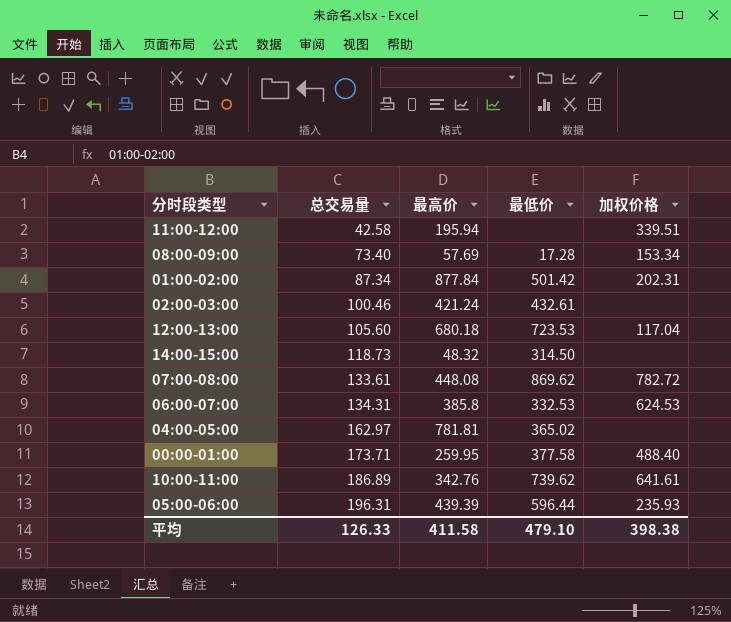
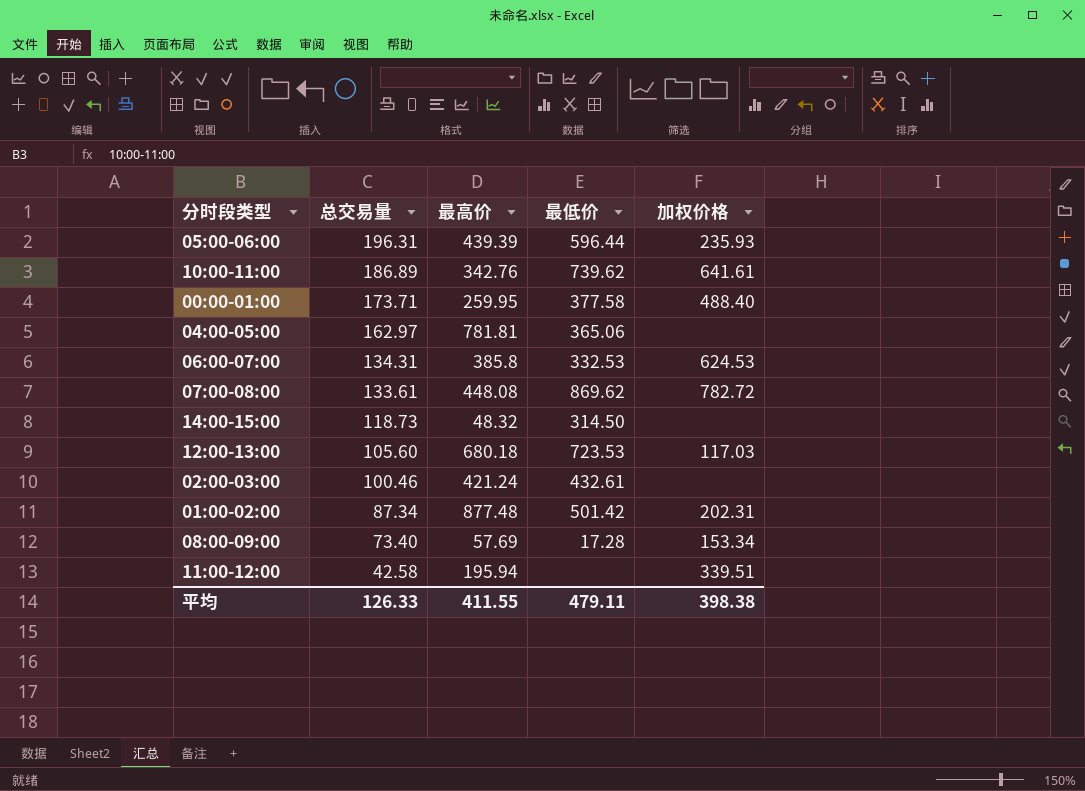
row order: 总交易量 ascending -> 总交易量 descending
04:00-05:00 | 最低价: 365.02 -> 365.06
12:00-13:00 | 加权价格: 117.04 -> 117.03
01:00-02:00 | 最高价: 877.84 -> 877.48
平均 | 最高价: 411.58 -> 411.55
平均 | 最低价: 479.10 -> 479.11

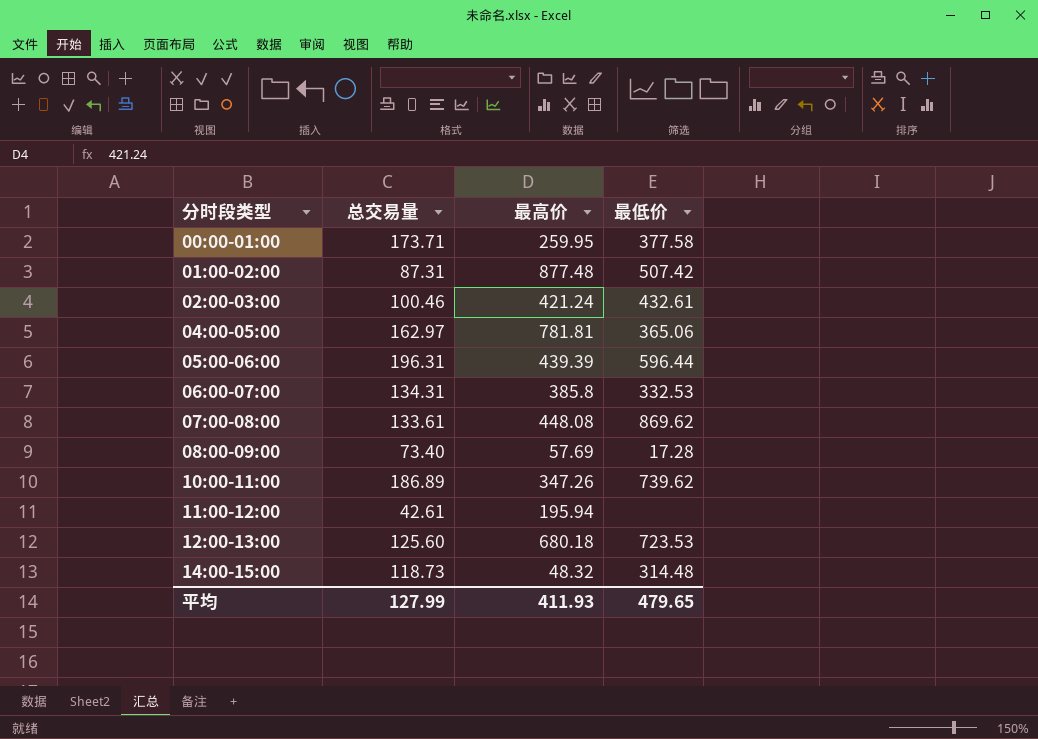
row order: 总交易量 descending -> 分时段类型 ascending
column 加权价格 | position: 5 -> none
01:00-02:00 | 总交易量: 87.34 -> 87.31
01:00-02:00 | 最低价: 501.42 -> 507.42
10:00-11:00 | 最高价: 342.76 -> 347.26
11:00-12:00 | 总交易量: 42.58 -> 42.61
12:00-13:00 | 总交易量: 105.60 -> 125.60
14:00-15:00 | 最低价: 314.50 -> 314.48
平均 | 总交易量: 126.33 -> 127.99
平均 | 最高价: 411.55 -> 411.93
平均 | 最低价: 479.11 -> 479.65

